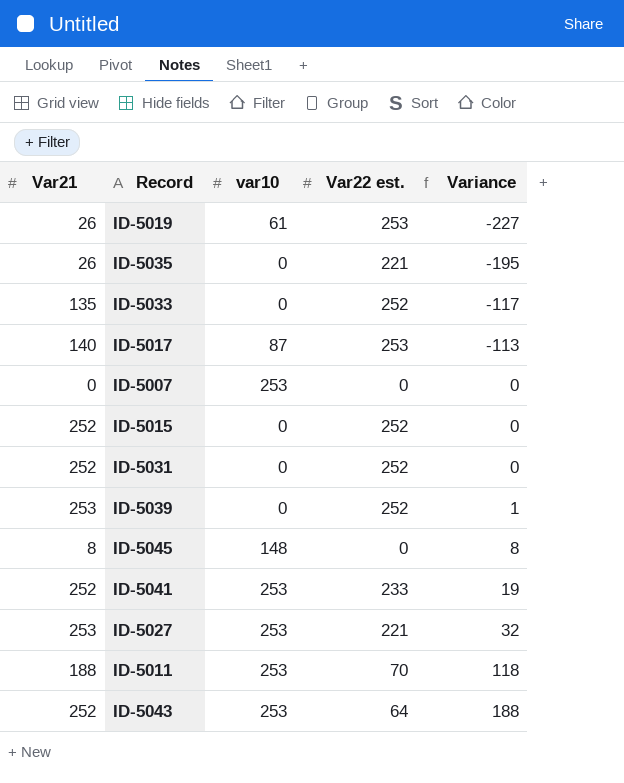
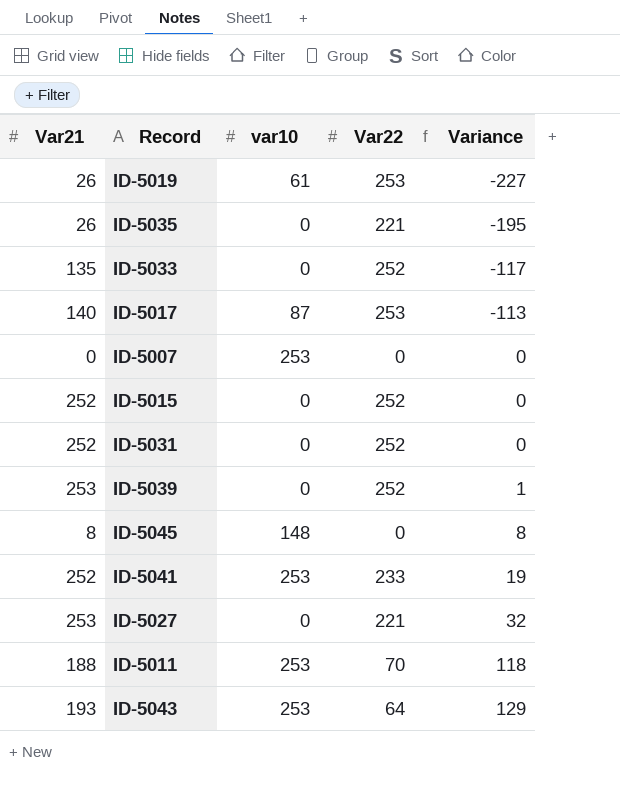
column name: Var22 est. -> Var22
ID-5027 | var10: 253 -> 0
ID-5043 | Var21: 252 -> 193
ID-5043 | Variance: 188 -> 129

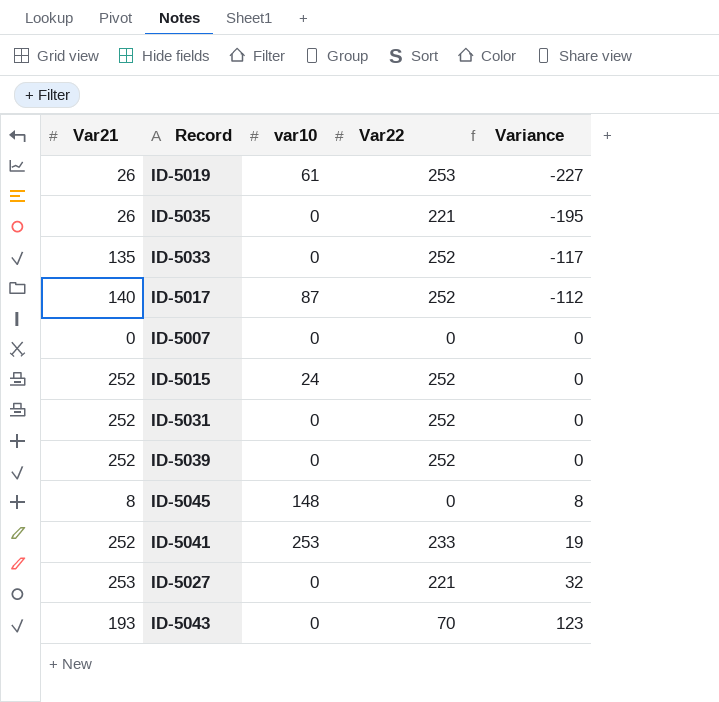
row ID-5011: 188 | 253 | 70 | 118 -> none
ID-5017 | Var22: 253 -> 252
ID-5017 | Variance: -113 -> -112
ID-5007 | var10: 253 -> 0
ID-5015 | var10: 0 -> 24
ID-5039 | Var21: 253 -> 252
ID-5039 | Variance: 1 -> 0
ID-5043 | var10: 253 -> 0
ID-5043 | Var22: 64 -> 70
ID-5043 | Variance: 129 -> 123

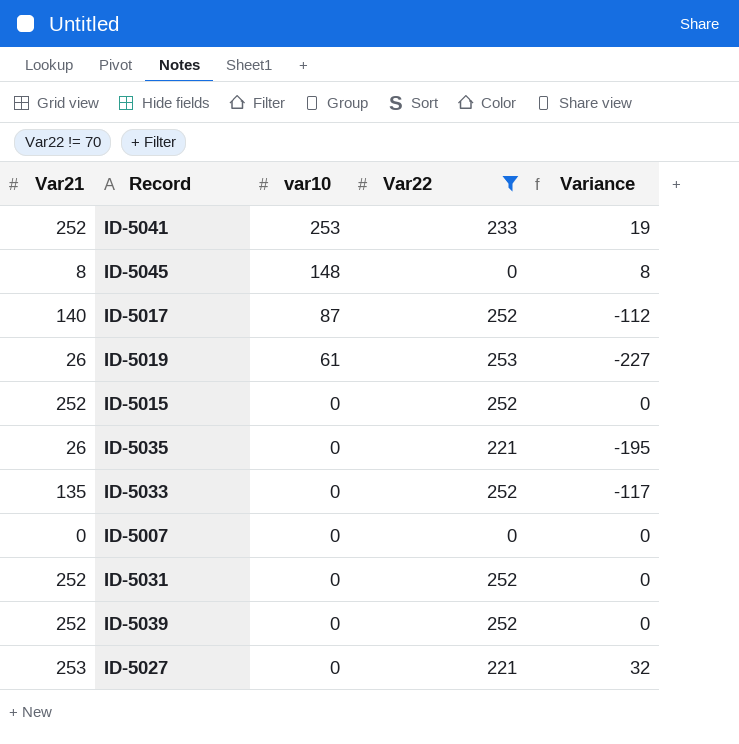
filter: none -> Var22 != 70
row order: Variance ascending -> var10 descending
ID-5015 | var10: 24 -> 0

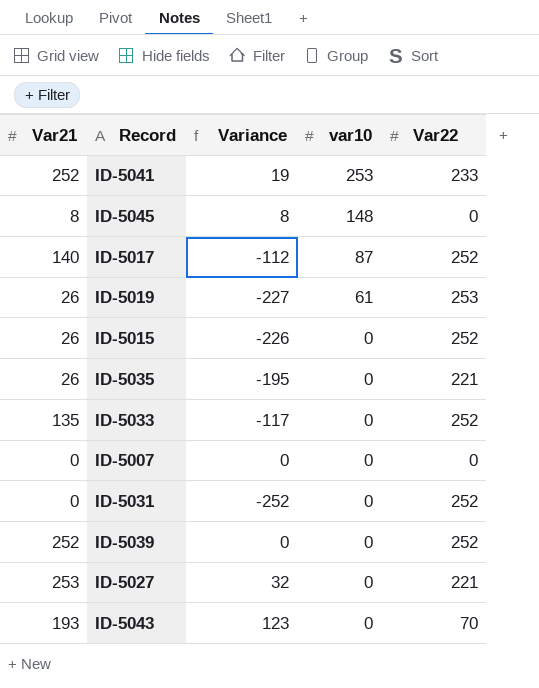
filter: Var22 != 70 -> none
column Variance | position: 5 -> 3
ID-5015 | Var21: 252 -> 26
ID-5015 | Variance: 0 -> -226
ID-5031 | Var21: 252 -> 0
ID-5031 | Variance: 0 -> -252

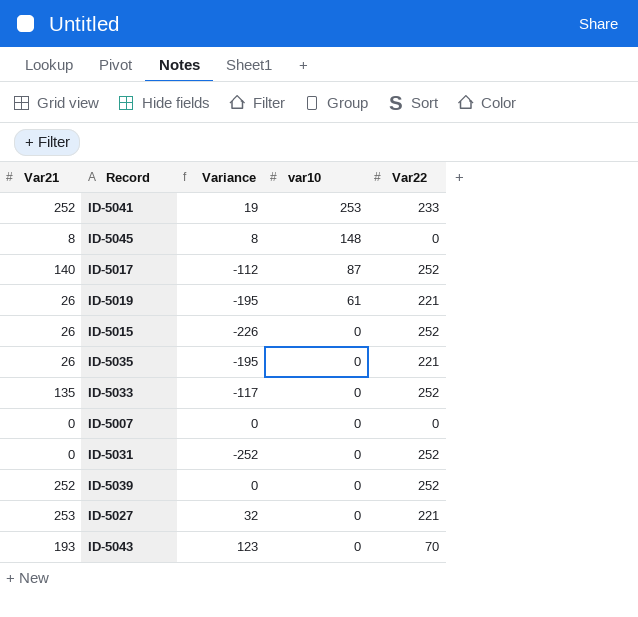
ID-5019 | Variance: -227 -> -195
ID-5019 | Var22: 253 -> 221

